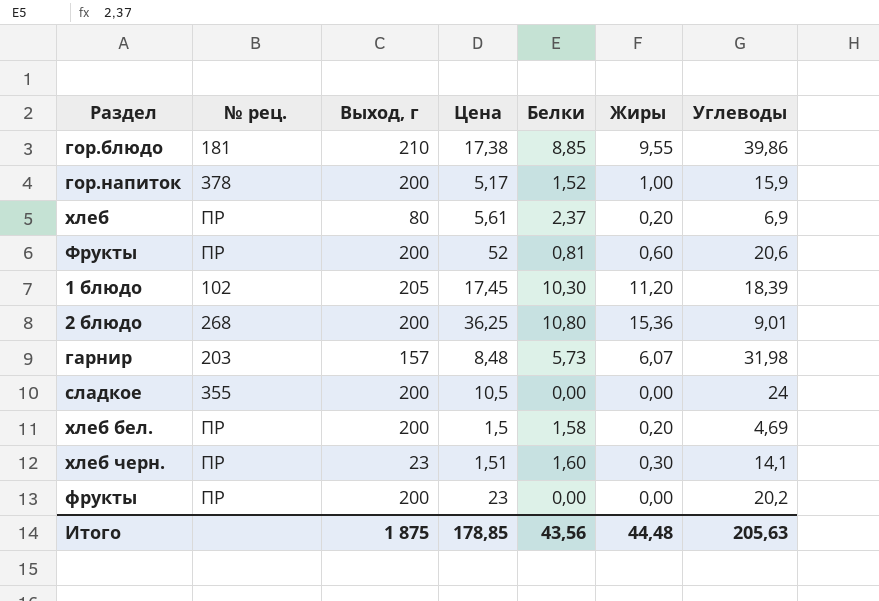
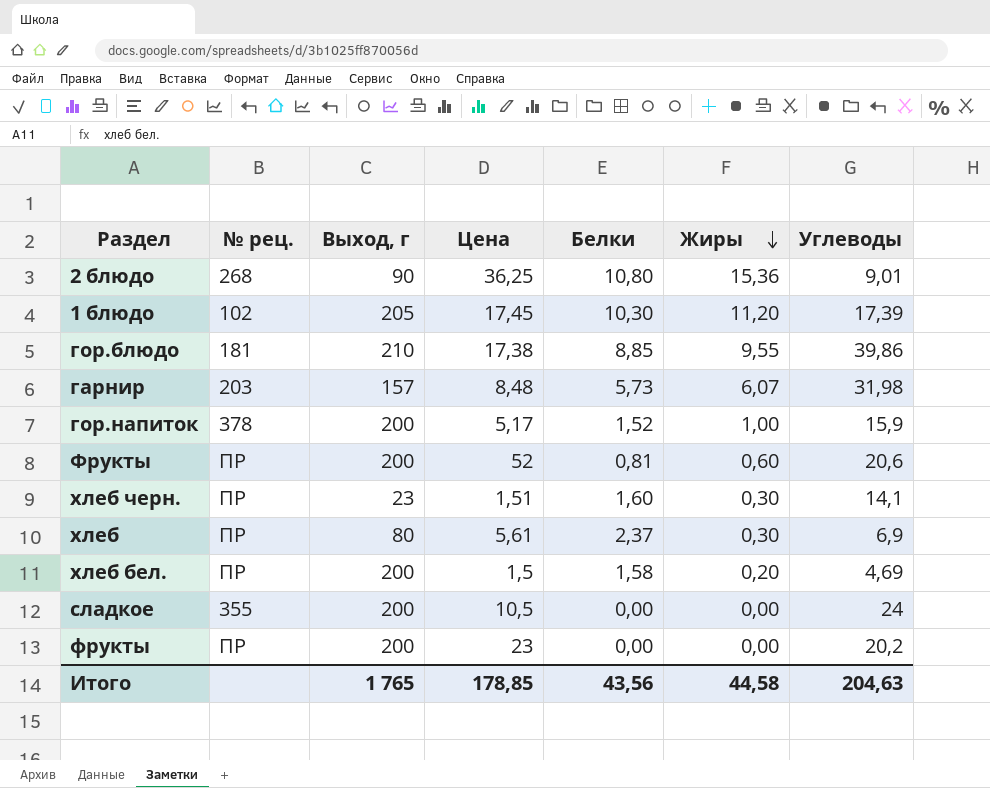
row order: none -> Жиры descending
2 блюдо | Выход, г: 200 -> 90
1 блюдо | Углеводы: 18,39 -> 17,39
хлеб | Жиры: 0,20 -> 0,30
Итого | Выход, г: 1 875 -> 1 765
Итого | Жиры: 44,48 -> 44,58
Итого | Углеводы: 205,63 -> 204,63

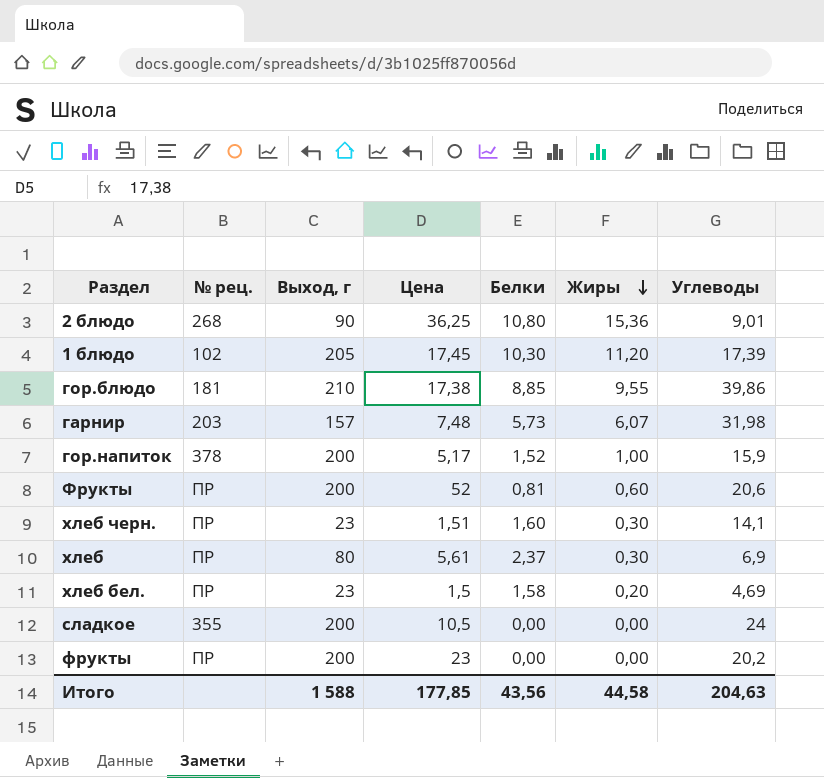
гарнир | Цена: 8,48 -> 7,48
хлеб бел. | Выход, г: 200 -> 23
Итого | Выход, г: 1 765 -> 1 588
Итого | Цена: 178,85 -> 177,85

